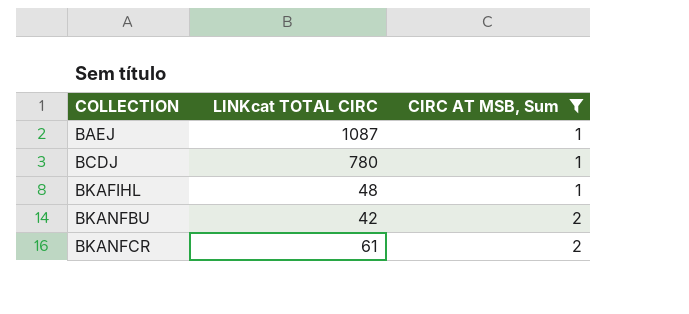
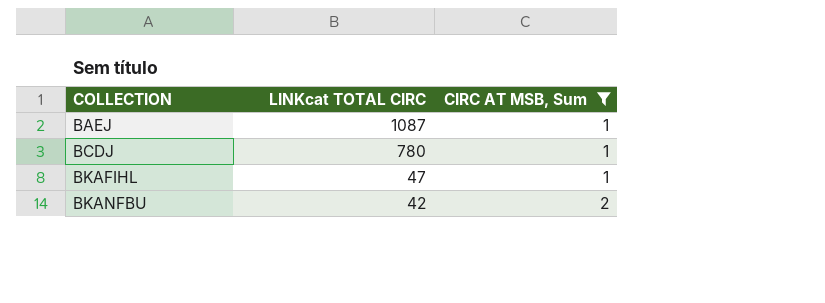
row BKANFCR: 61 | 2 -> none
BKAFIHL | LINKcat TOTAL CIRC: 48 -> 47

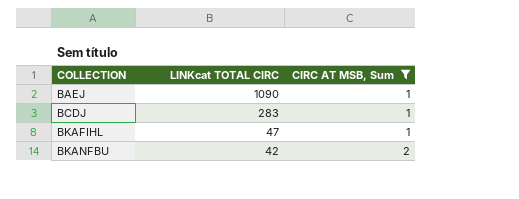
BAEJ | LINKcat TOTAL CIRC: 1087 -> 1090
BCDJ | LINKcat TOTAL CIRC: 780 -> 283

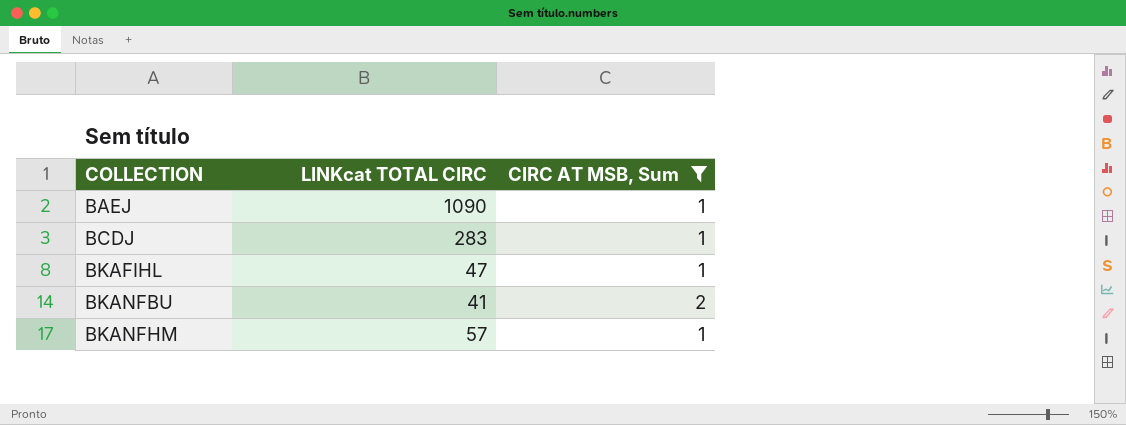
BKANFBU | LINKcat TOTAL CIRC: 42 -> 41
row BKANFHM: none -> 57 | 1

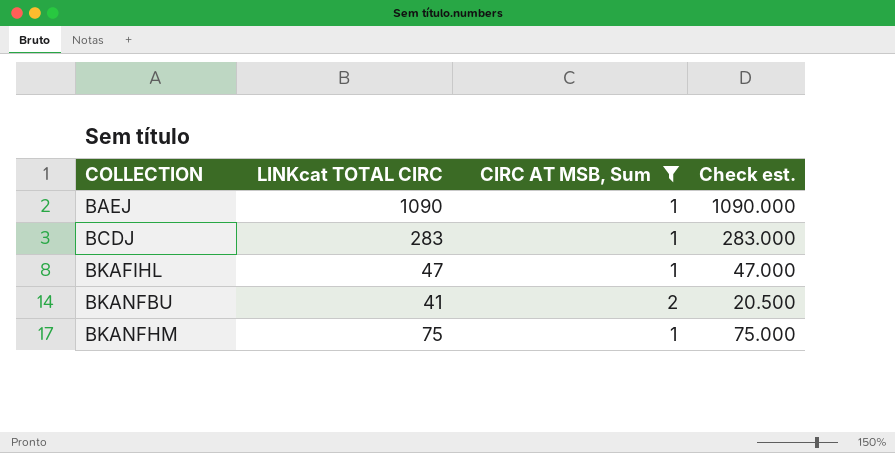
column Check est. | formula: none -> [LINKcat TOTAL CIRC] / [CIRC AT MSB, Sum]
BKANFHM | LINKcat TOTAL CIRC: 57 -> 75

